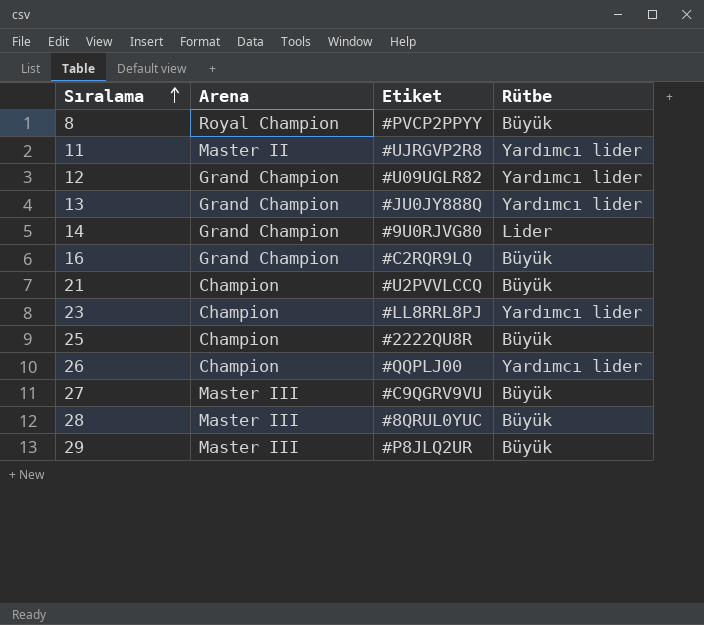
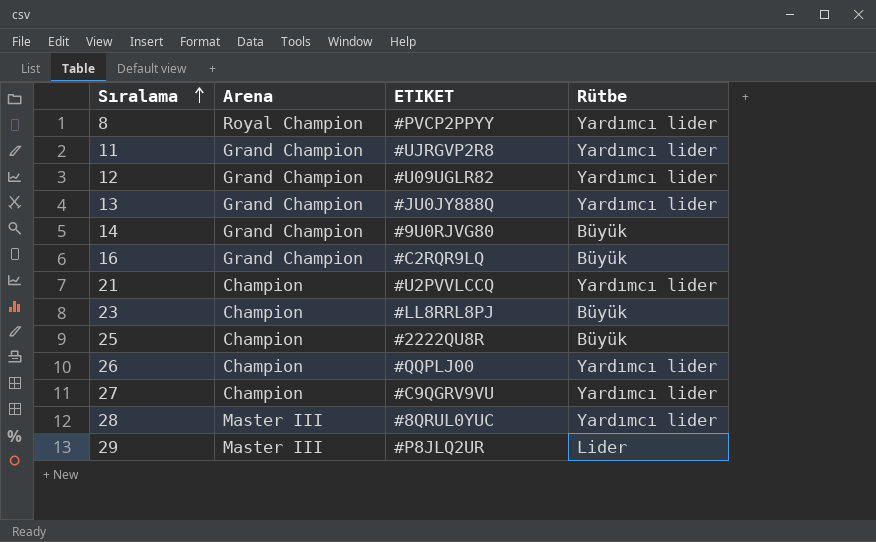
column name: Etiket -> ETIKET
8 | Rütbe: Büyük -> Yardımcı lider
11 | Arena: Master II -> Grand Champion
14 | Rütbe: Lider -> Büyük
21 | Rütbe: Büyük -> Yardımcı lider
23 | Rütbe: Yardımcı lider -> Büyük
27 | Arena: Master III -> Champion
27 | Rütbe: Büyük -> Yardımcı lider
28 | Rütbe: Büyük -> Yardımcı lider
29 | Rütbe: Büyük -> Lider

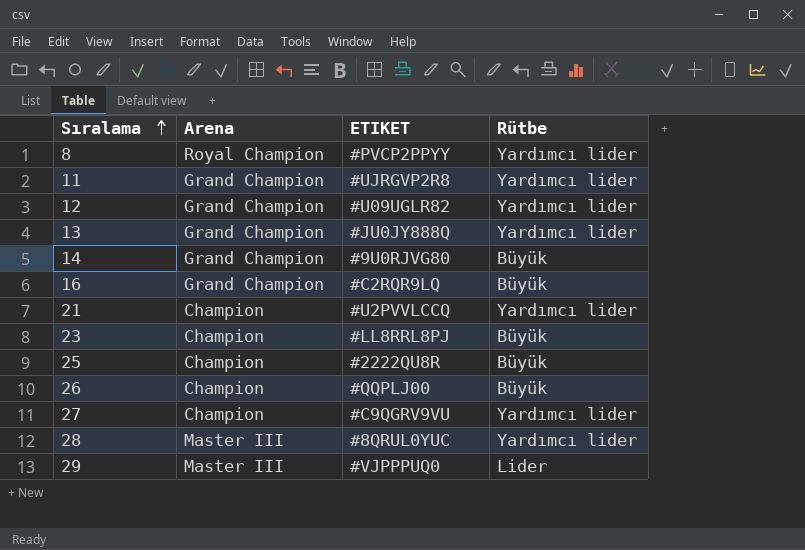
26 | Rütbe: Yardımcı lider -> Büyük
29 | ETIKET: #P8JLQ2UR -> #VJPPPUQ0

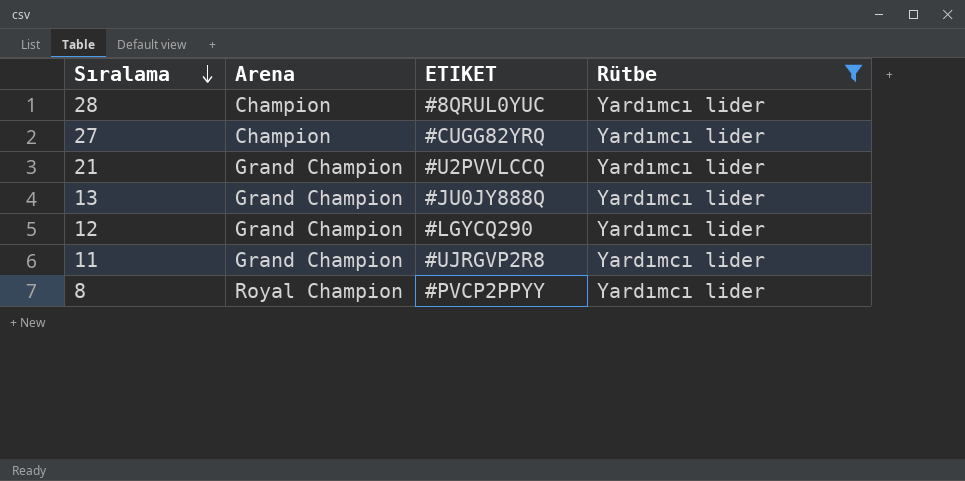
filter: none -> Rütbe = Yardımcı lider
row order: Sıralama ascending -> Sıralama descending
28 | Arena: Master III -> Champion
27 | ETIKET: #C9QGRV9VU -> #CUGG82YRQ
21 | Arena: Champion -> Grand Champion
12 | ETIKET: #U09UGLR82 -> #LGYCQ290

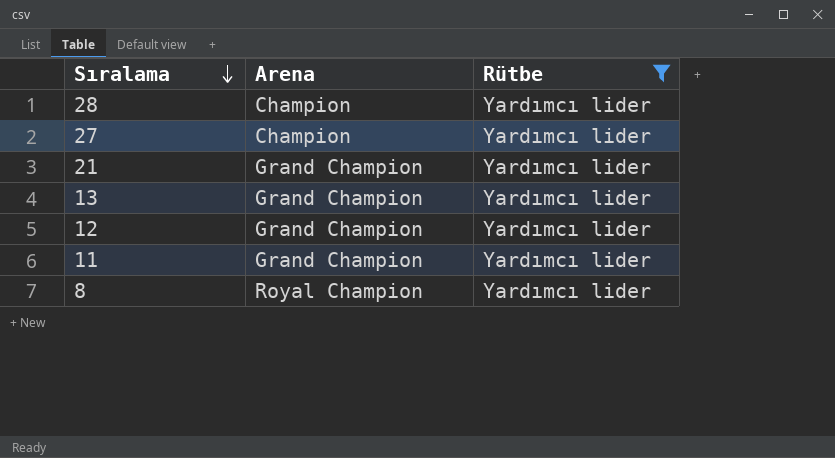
column ETIKET | position: 3 -> none

